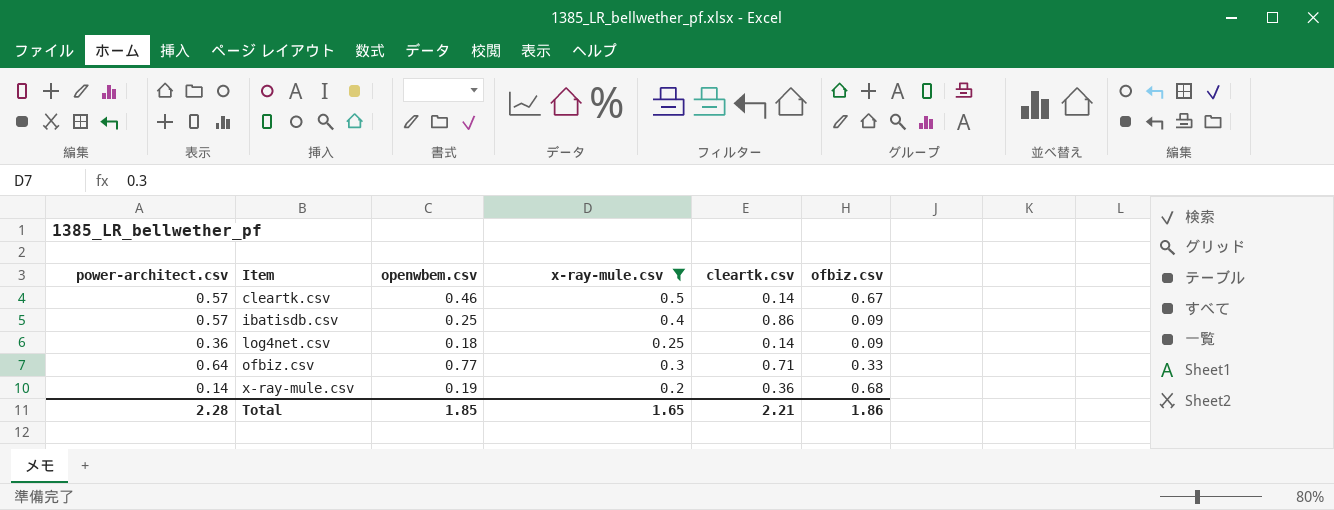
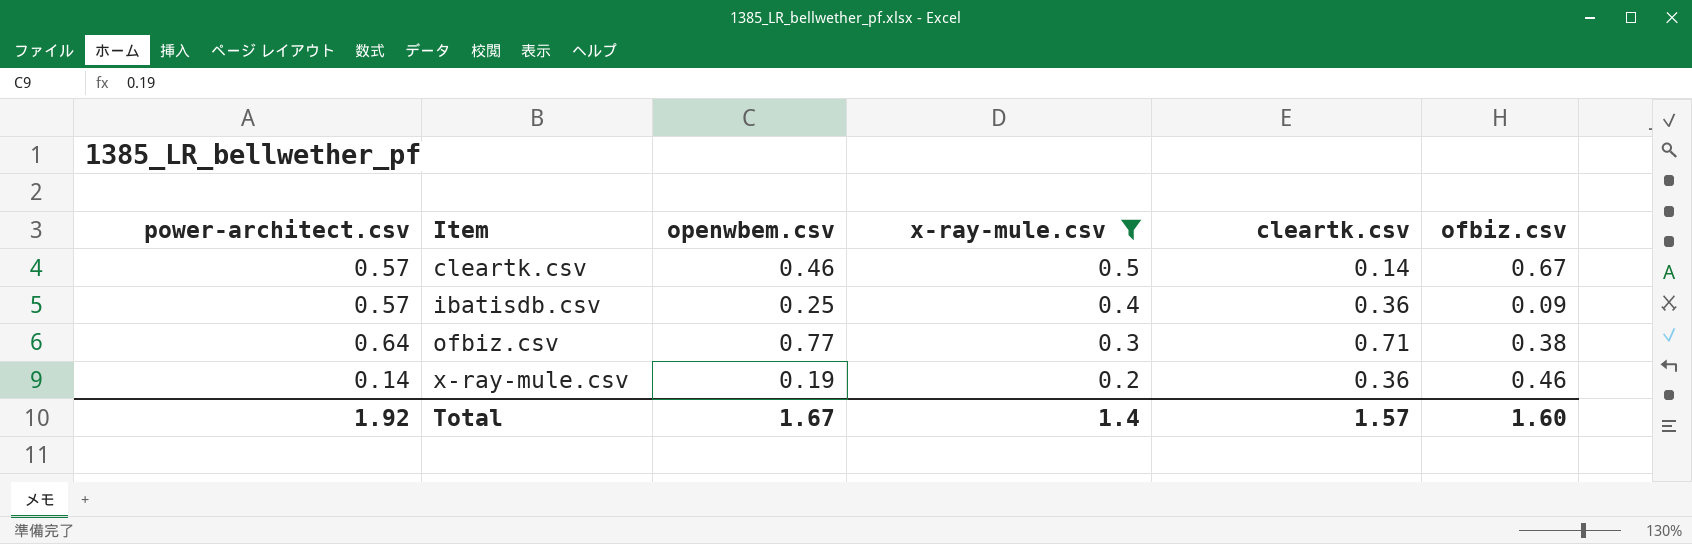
row log4net.csv: 0.36 | 0.18 | 0.25 | 0.14 | 0.09 -> none
ibatisdb.csv | cleartk.csv: 0.86 -> 0.36
ofbiz.csv | ofbiz.csv: 0.33 -> 0.38
x-ray-mule.csv | ofbiz.csv: 0.68 -> 0.46
Total | power-architect.csv: 2.28 -> 1.92
Total | openwbem.csv: 1.85 -> 1.67
Total | x-ray-mule.csv: 1.65 -> 1.4
Total | cleartk.csv: 2.21 -> 1.57
Total | ofbiz.csv: 1.86 -> 1.60

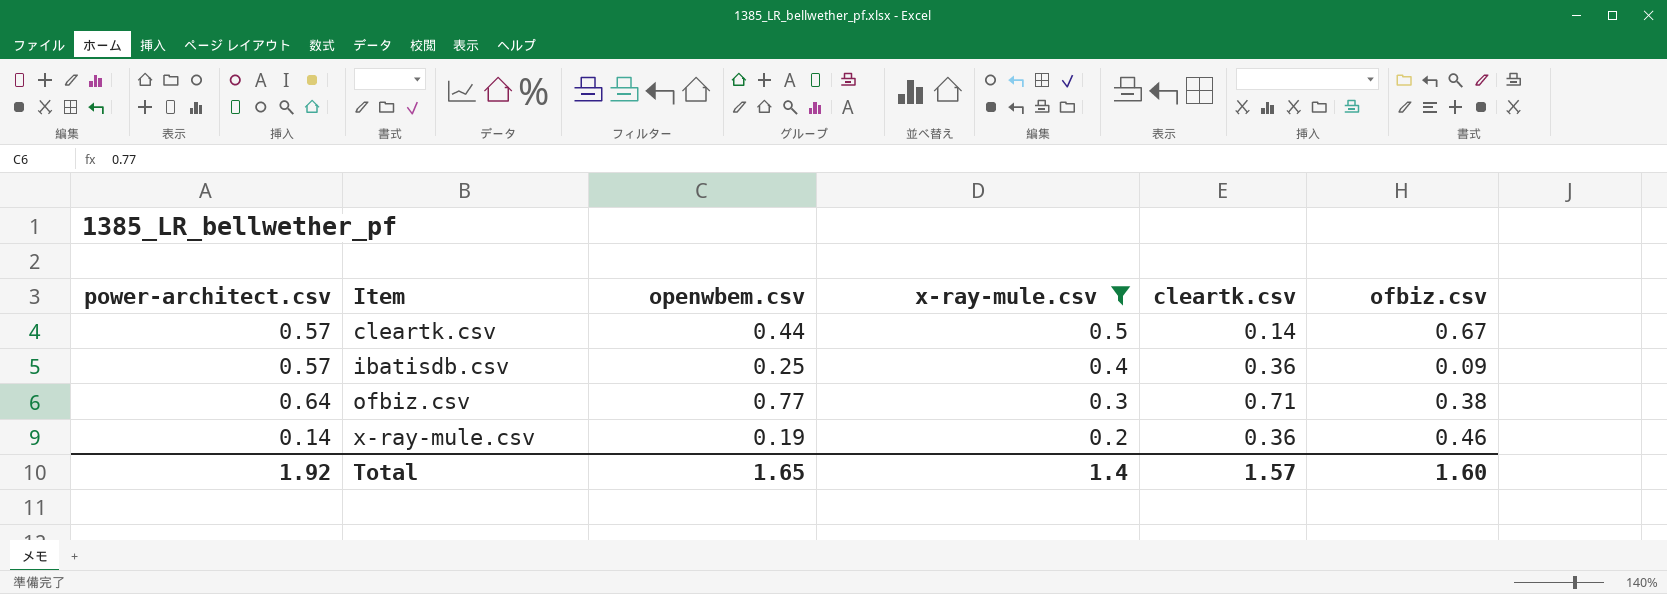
cleartk.csv | openwbem.csv: 0.46 -> 0.44
Total | openwbem.csv: 1.67 -> 1.65

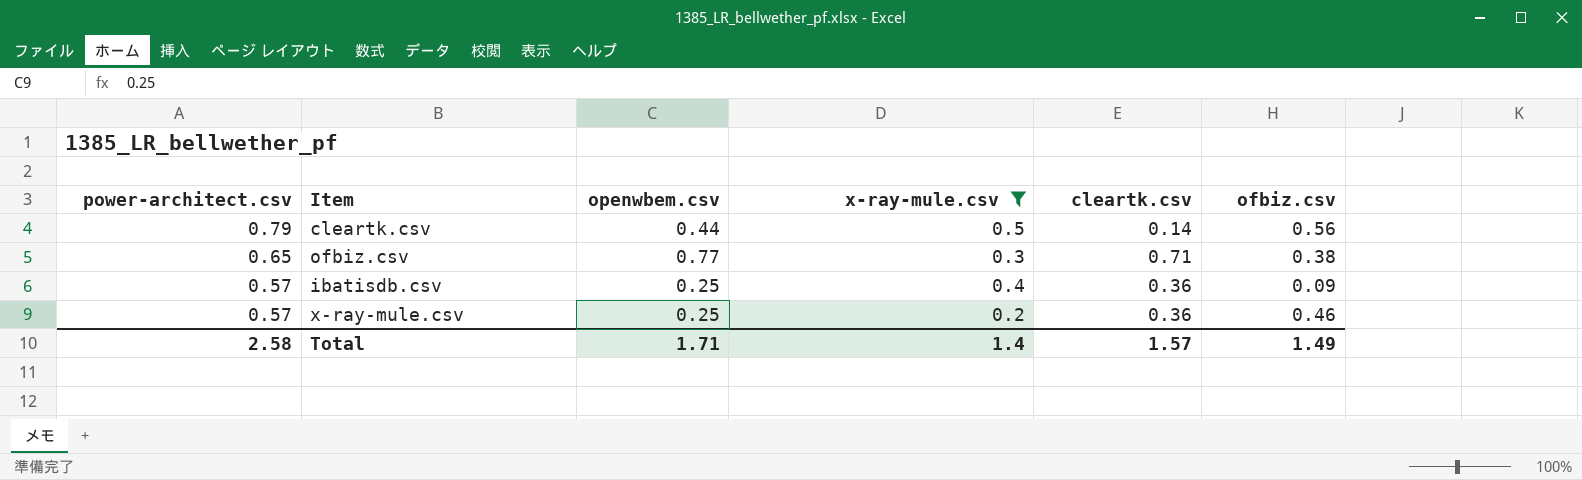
row order: Item ascending -> power-architect.csv descending
cleartk.csv | power-architect.csv: 0.57 -> 0.79
cleartk.csv | ofbiz.csv: 0.67 -> 0.56
ofbiz.csv | power-architect.csv: 0.64 -> 0.65
x-ray-mule.csv | power-architect.csv: 0.14 -> 0.57
x-ray-mule.csv | openwbem.csv: 0.19 -> 0.25
Total | power-architect.csv: 1.92 -> 2.58
Total | openwbem.csv: 1.65 -> 1.71
Total | ofbiz.csv: 1.60 -> 1.49

